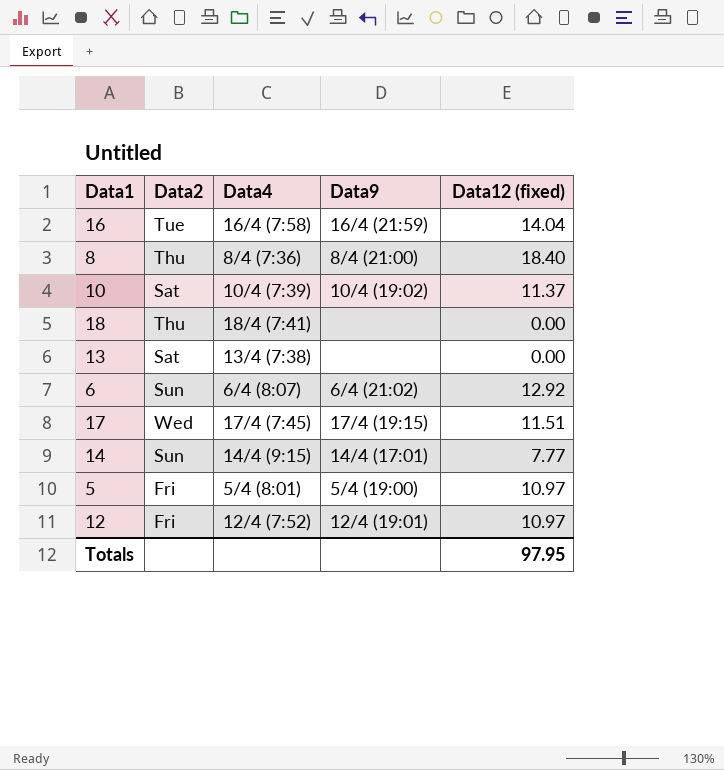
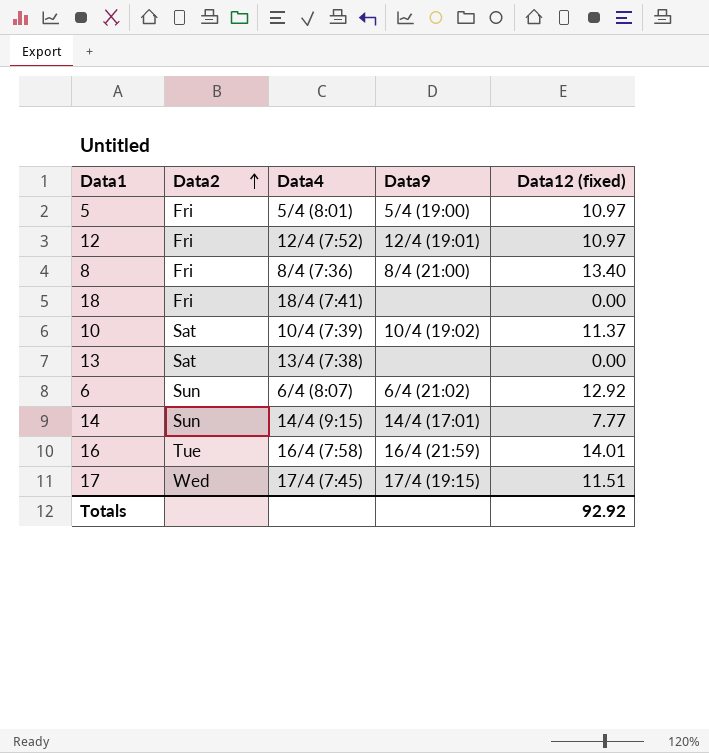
row order: none -> Data2 ascending
8 | Data2: Thu -> Fri
8 | Data12 (fixed): 18.40 -> 13.40
18 | Data2: Thu -> Fri
16 | Data12 (fixed): 14.04 -> 14.01
Totals | Data12 (fixed): 97.95 -> 92.92

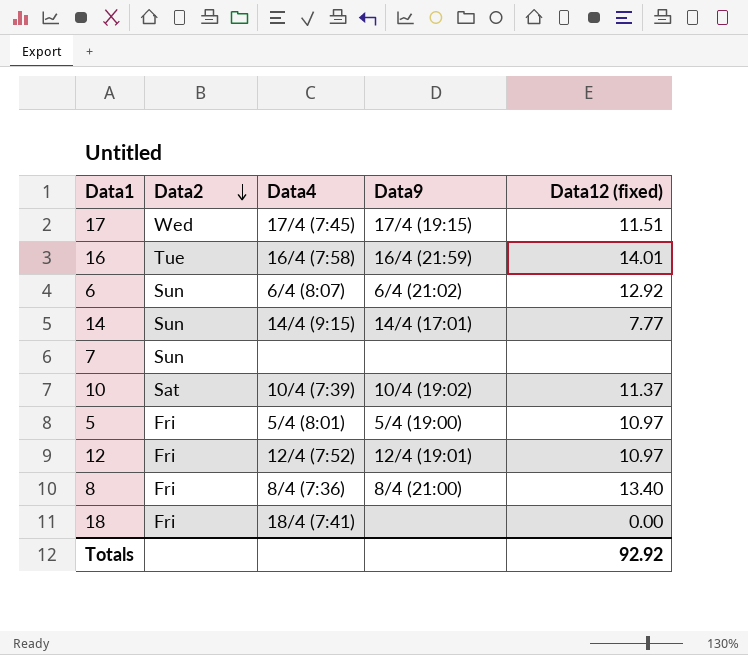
row order: Data2 ascending -> Data2 descending
row 13: Sat | 13/4 (7:38) | none | 0.00 -> none
row 7: none -> Sun | none | none | none

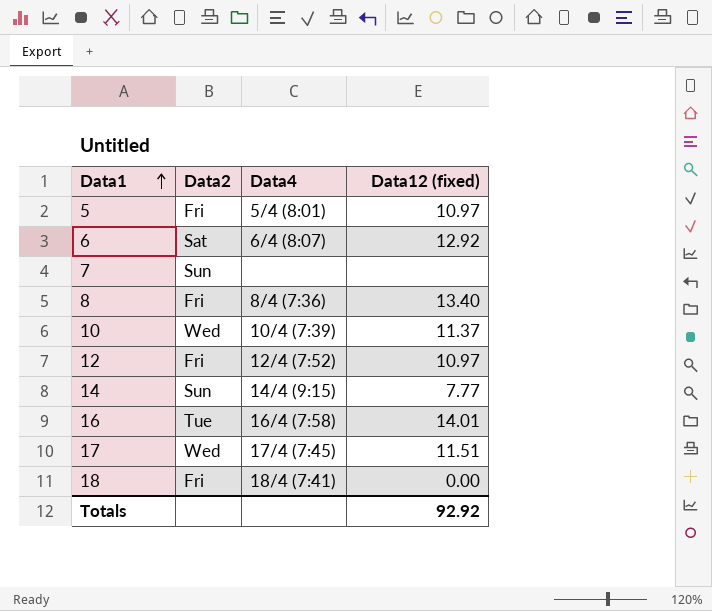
row order: Data2 descending -> Data1 ascending
column Data9 | position: 4 -> none
6 | Data2: Sun -> Sat
10 | Data2: Sat -> Wed

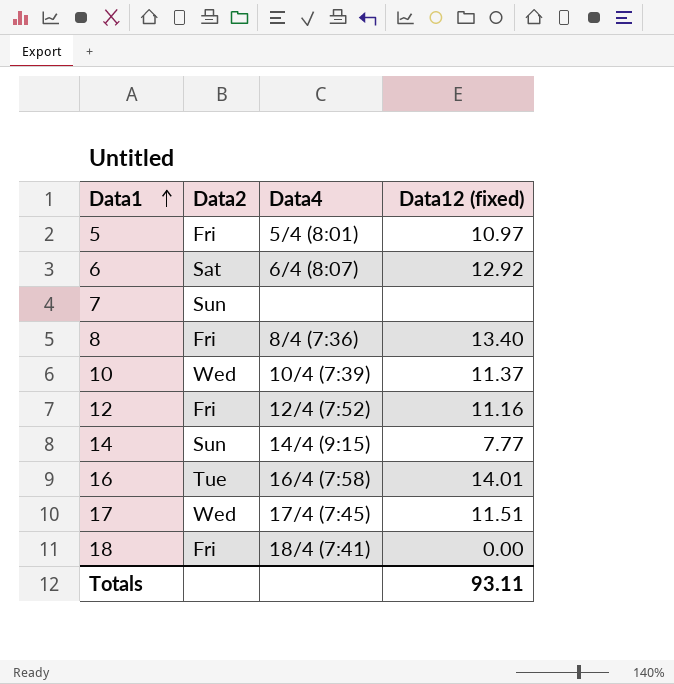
12 | Data12 (fixed): 10.97 -> 11.16
Totals | Data12 (fixed): 92.92 -> 93.11

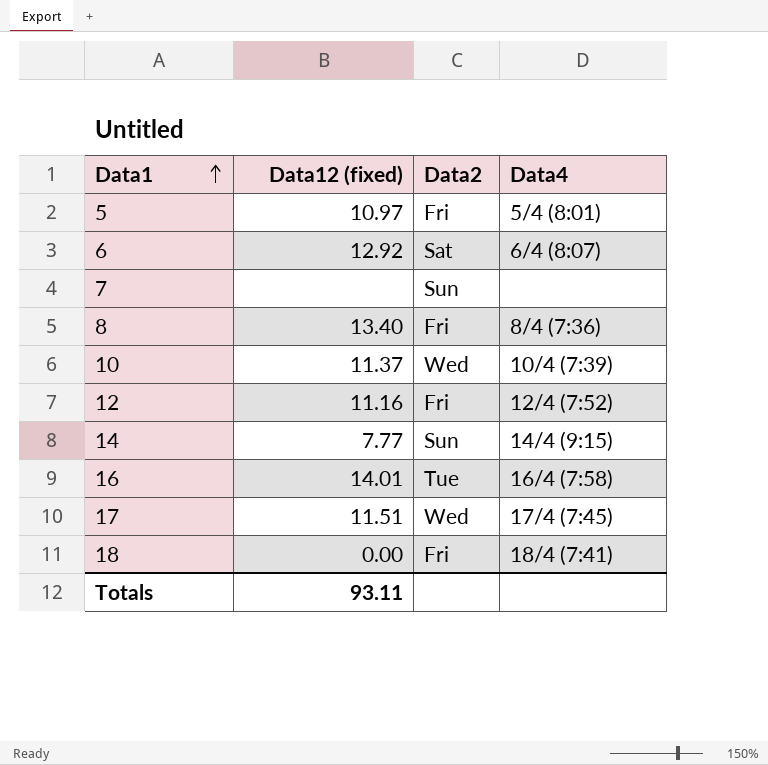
column Data12 (fixed) | position: 4 -> 2

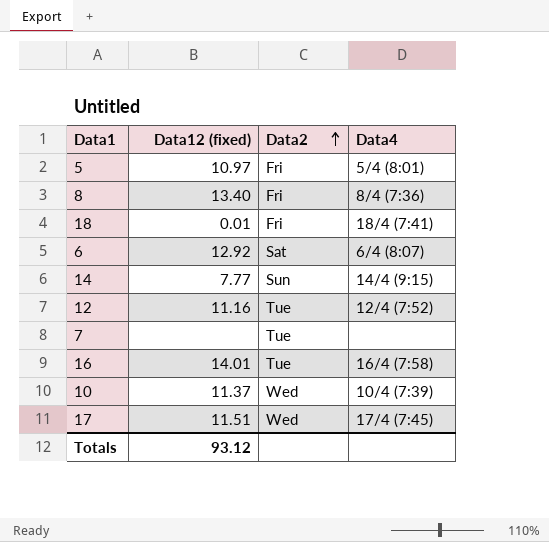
row order: Data1 ascending -> Data2 ascending
18 | Data12 (fixed): 0.00 -> 0.01
12 | Data2: Fri -> Tue
7 | Data2: Sun -> Tue
Totals | Data12 (fixed): 93.11 -> 93.12

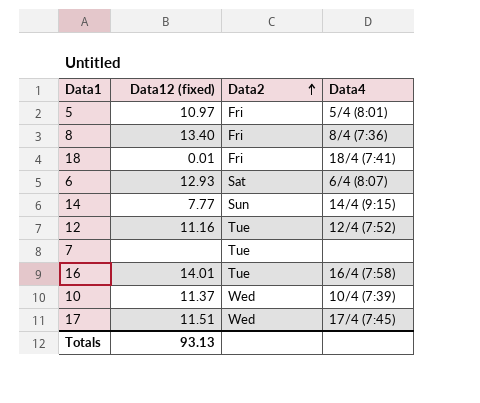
6 | Data12 (fixed): 12.92 -> 12.93
Totals | Data12 (fixed): 93.12 -> 93.13

